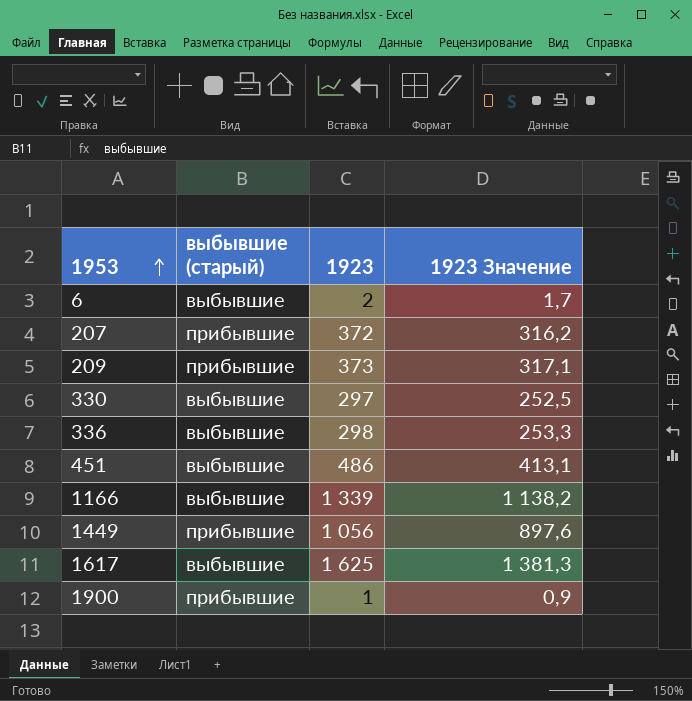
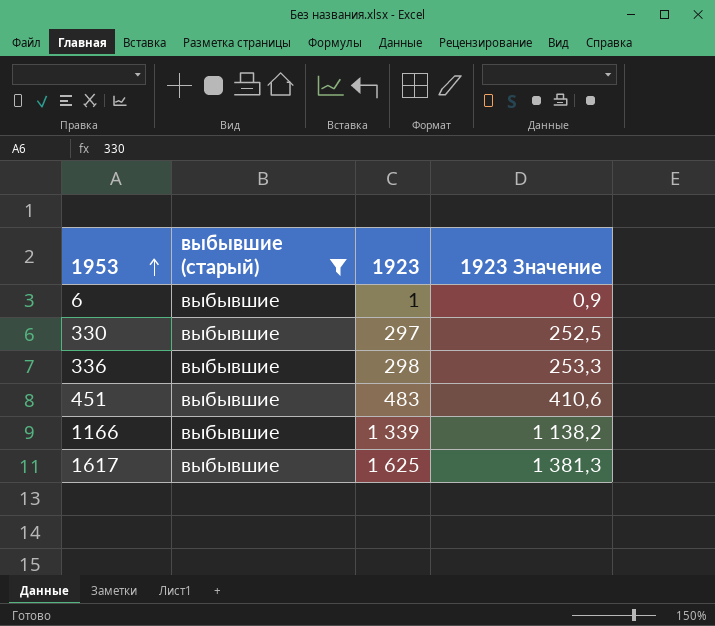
filter: none -> выбывшие (старый) = выбывшие
6 | 1923: 2 -> 1
6 | 1923 Значение: 1,7 -> 0,9
451 | 1923: 486 -> 483
451 | 1923 Значение: 413,1 -> 410,6

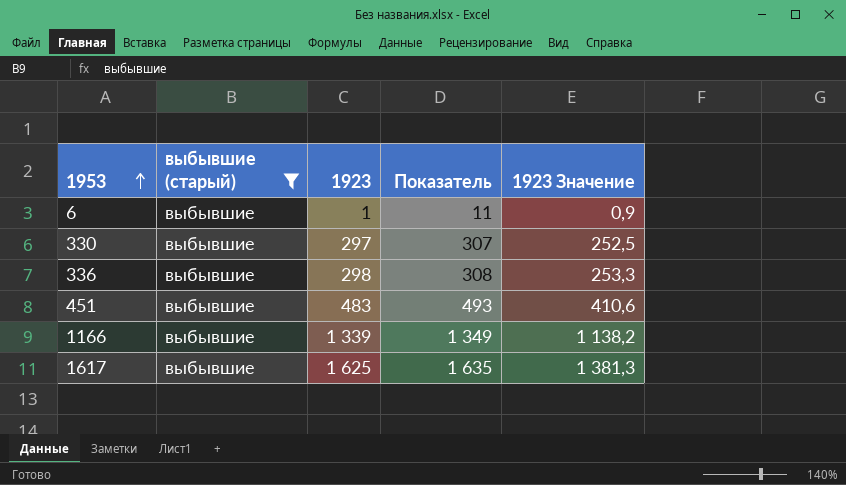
column Показатель | formula: none -> [1923] + 10

